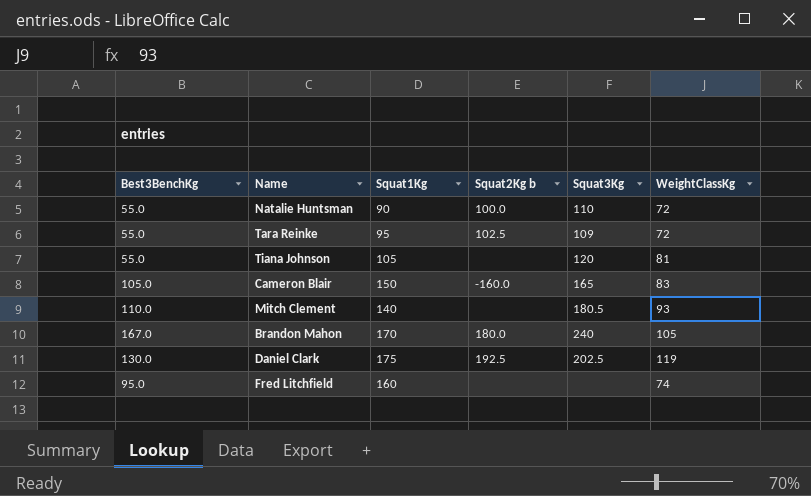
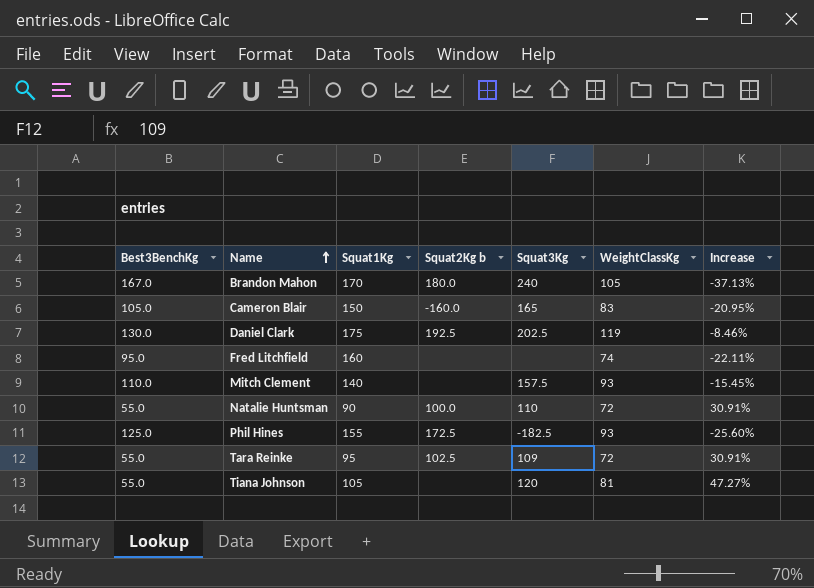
row order: none -> Name ascending
column Increase | formula: none -> ([WeightClassKg] - [Best3BenchKg]) / [Best3BenchKg]
Mitch Clement | Squat3Kg: 180.5 -> 157.5
row Phil Hines: none -> 125.0 | 155 | 172.5 | -182.5 | 93 | -25.60%

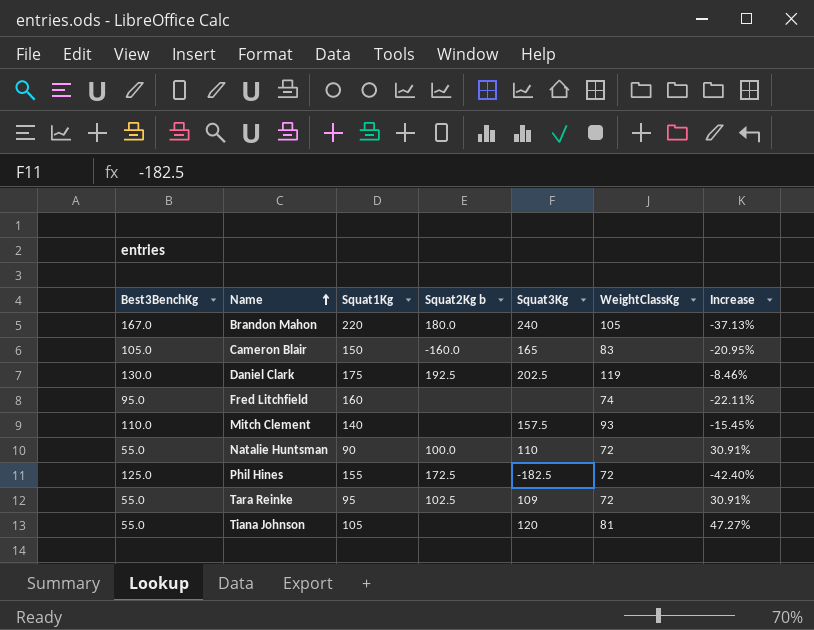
Brandon Mahon | Squat1Kg: 170 -> 220
Phil Hines | WeightClassKg: 93 -> 72
Phil Hines | Increase: -25.60% -> -42.40%

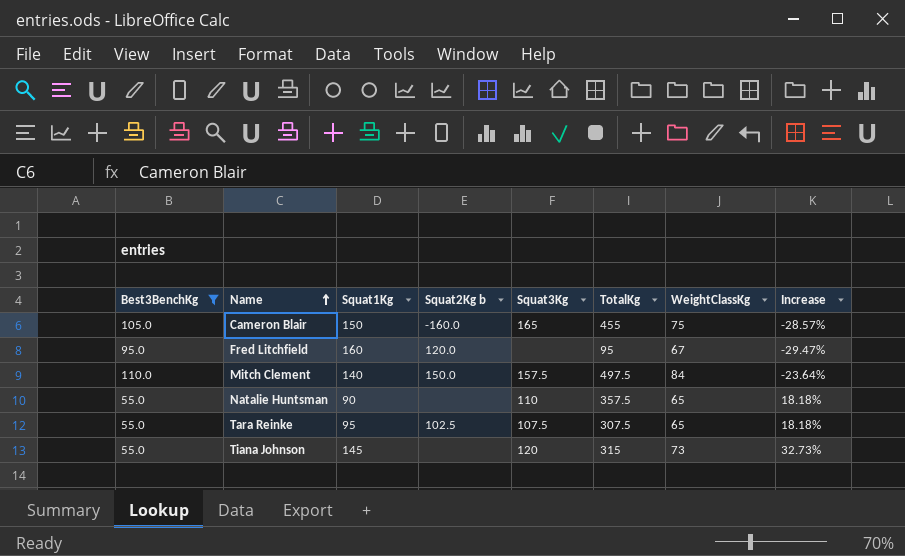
filter: none -> Best3BenchKg <= 110.0
column TotalKg | position: none -> 6
Cameron Blair | WeightClassKg: 83 -> 75
Cameron Blair | Increase: -20.95% -> -28.57%
Fred Litchfield | Squat2Kg b: none -> 120.0
Fred Litchfield | WeightClassKg: 74 -> 67
Fred Litchfield | Increase: -22.11% -> -29.47%
Mitch Clement | Squat2Kg b: none -> 150.0
Mitch Clement | WeightClassKg: 93 -> 84
Mitch Clement | Increase: -15.45% -> -23.64%
Natalie Huntsman | Squat2Kg b: 100.0 -> none
Natalie Huntsman | WeightClassKg: 72 -> 65
Natalie Huntsman | Increase: 30.91% -> 18.18%
Tara Reinke | Squat3Kg: 109 -> 107.5
Tara Reinke | WeightClassKg: 72 -> 65
Tara Reinke | Increase: 30.91% -> 18.18%
Tiana Johnson | Squat1Kg: 105 -> 145
Tiana Johnson | WeightClassKg: 81 -> 73
Tiana Johnson | Increase: 47.27% -> 32.73%

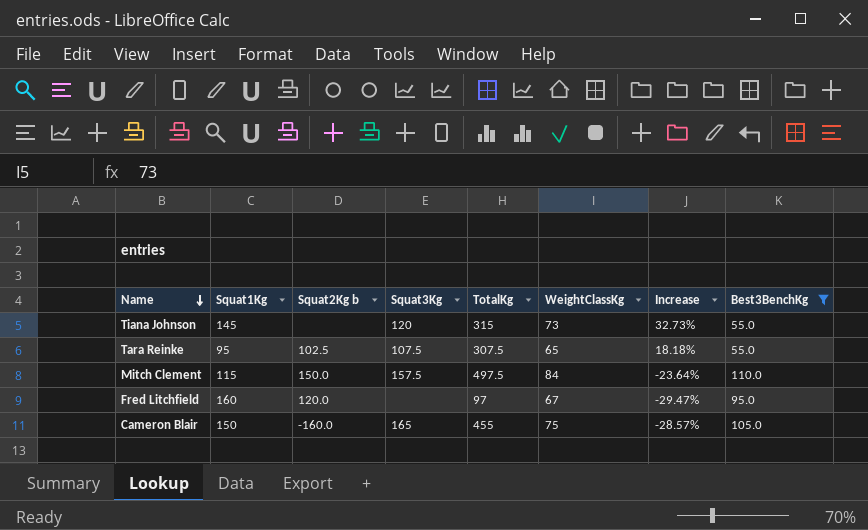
row order: Name ascending -> Name descending
column Best3BenchKg | position: 1 -> 8
row Natalie Huntsman: 55.0 | 90 | none | 110 | 357.5 | 65 | 18.18% -> none
Mitch Clement | Squat1Kg: 140 -> 115
Fred Litchfield | TotalKg: 95 -> 97

